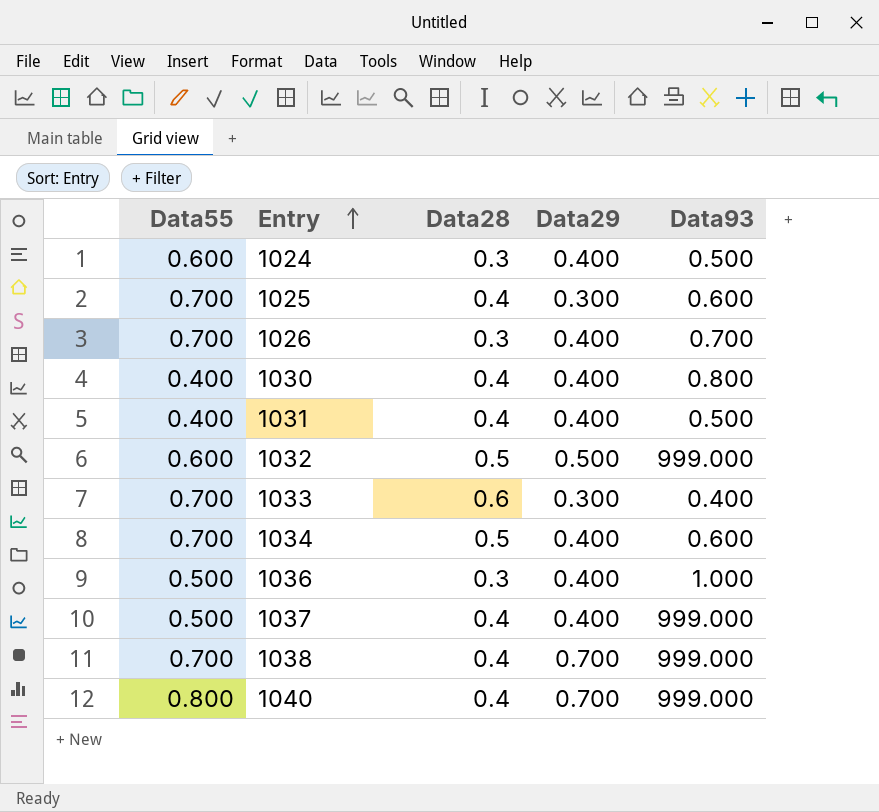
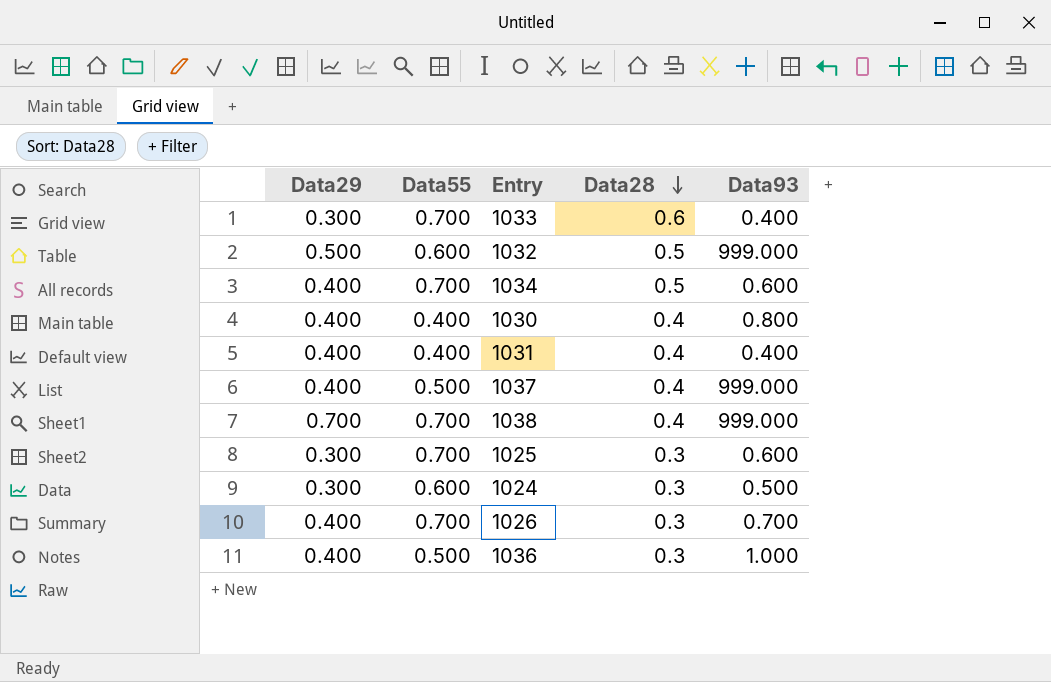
row order: Entry ascending -> Data28 descending
column Data29 | position: 4 -> 1
row 1040: 0.800 | 0.4 | 0.700 | 999.000 -> none
1031 | Data93: 0.500 -> 0.400
1025 | Data28: 0.4 -> 0.3
1024 | Data29: 0.400 -> 0.300

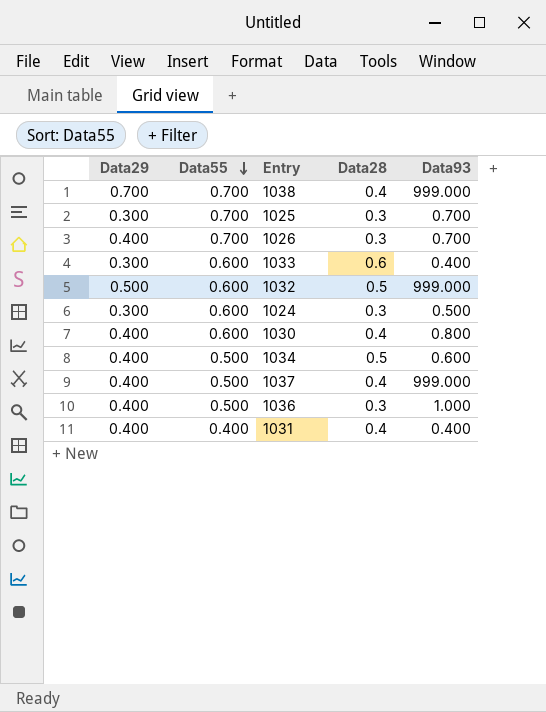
row order: Data28 descending -> Data55 descending
1025 | Data93: 0.600 -> 0.700
1033 | Data55: 0.700 -> 0.600
1030 | Data55: 0.400 -> 0.600
1034 | Data55: 0.700 -> 0.500

